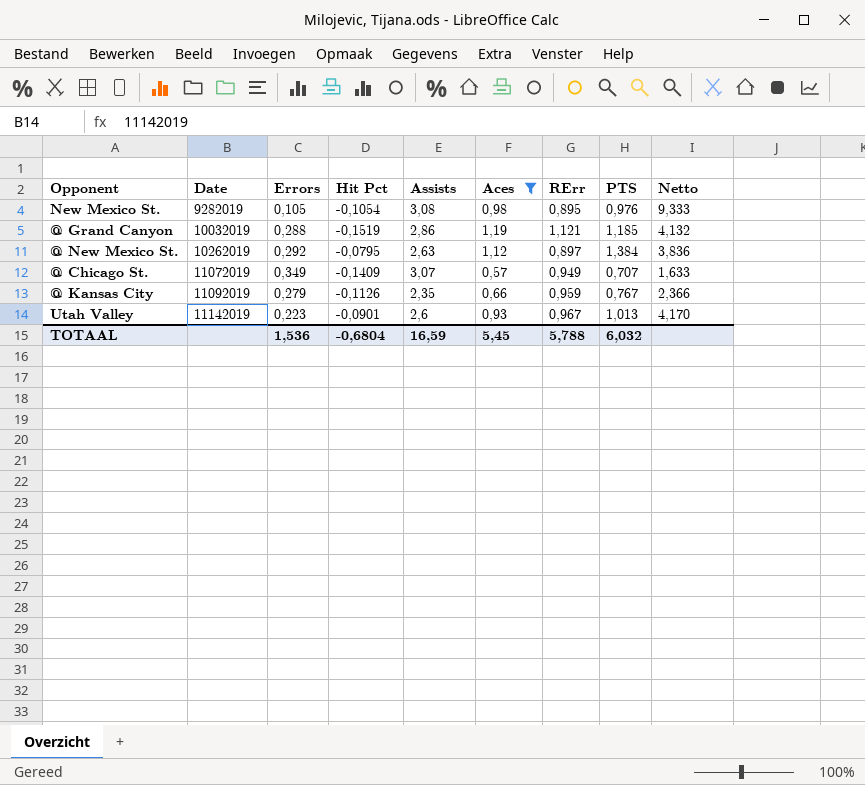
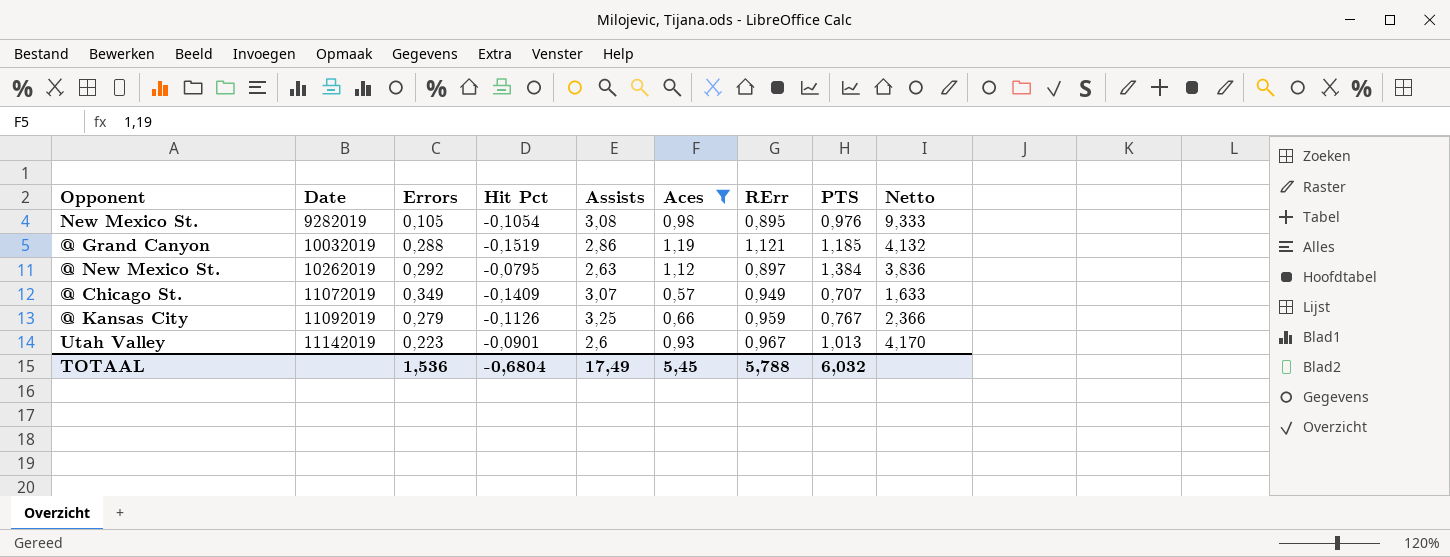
@ Kansas City | Assists: 2,35 -> 3,25
TOTAAL | Assists: 16,59 -> 17,49

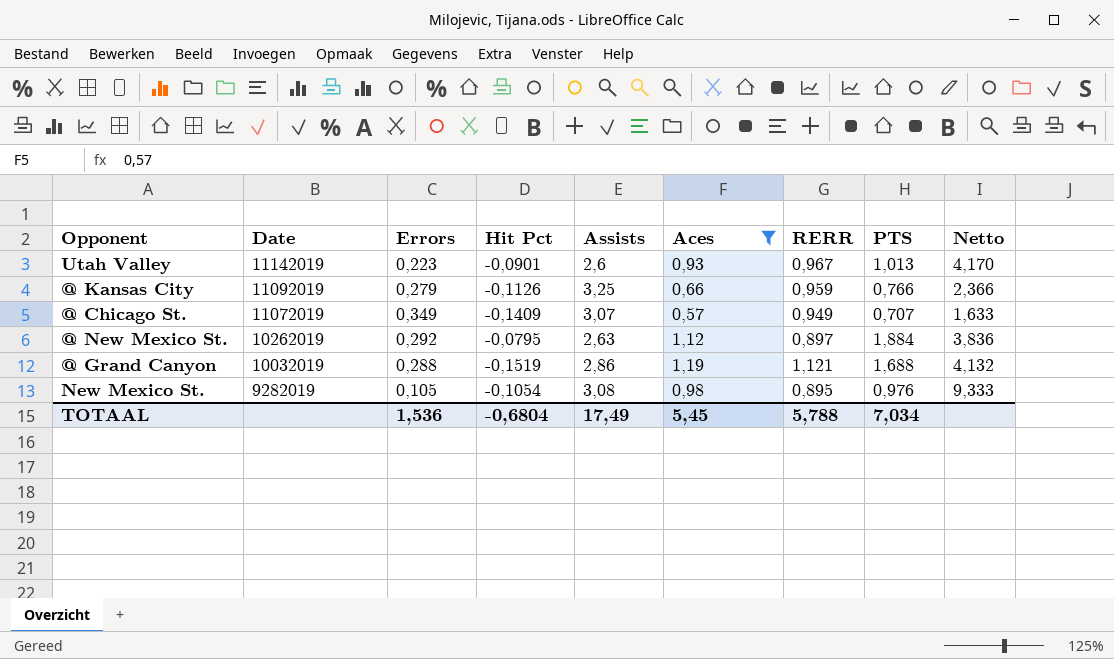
row order: Date ascending -> Date descending
column name: RErr -> RERR
@ Kansas City | PTS: 0,767 -> 0,766
@ New Mexico St. | PTS: 1,384 -> 1,884
@ Grand Canyon | PTS: 1,185 -> 1,688
TOTAAL | PTS: 6,032 -> 7,034

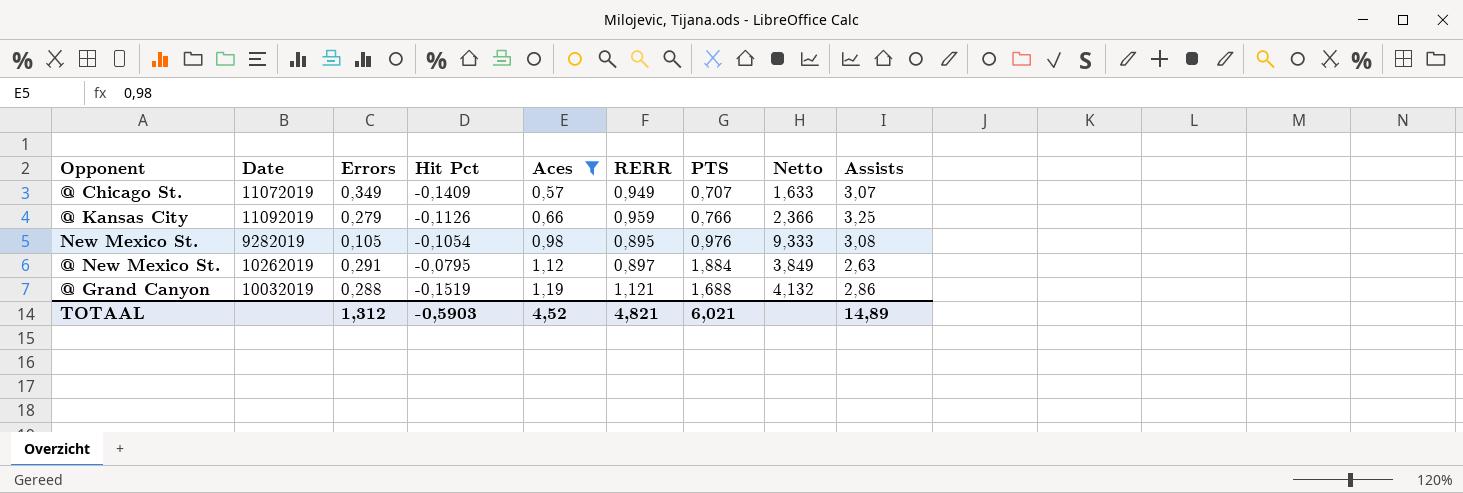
row order: Date descending -> Aces ascending
column Assists | position: 5 -> 9
row Utah Valley: 11142019 | 0,223 | -0,0901 | 2,6 | 0,93 | 0,967 | 1,013 | 4,170 -> none
@ New Mexico St. | Errors: 0,292 -> 0,291
@ New Mexico St. | Netto: 3,836 -> 3,849
TOTAAL | Errors: 1,536 -> 1,312
TOTAAL | Hit Pct: -0,6804 -> -0,5903
TOTAAL | Aces: 5,45 -> 4,52
TOTAAL | RERR: 5,788 -> 4,821
TOTAAL | PTS: 7,034 -> 6,021
TOTAAL | Assists: 17,49 -> 14,89

